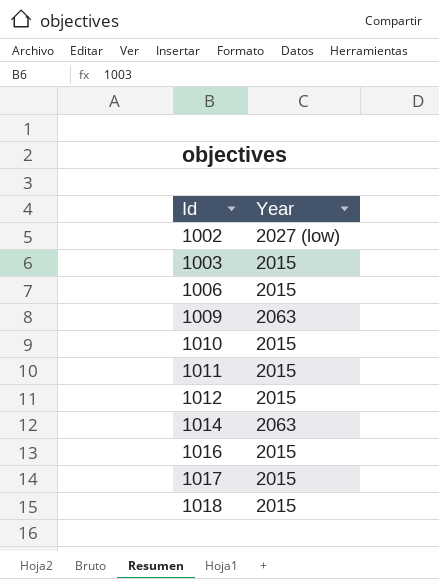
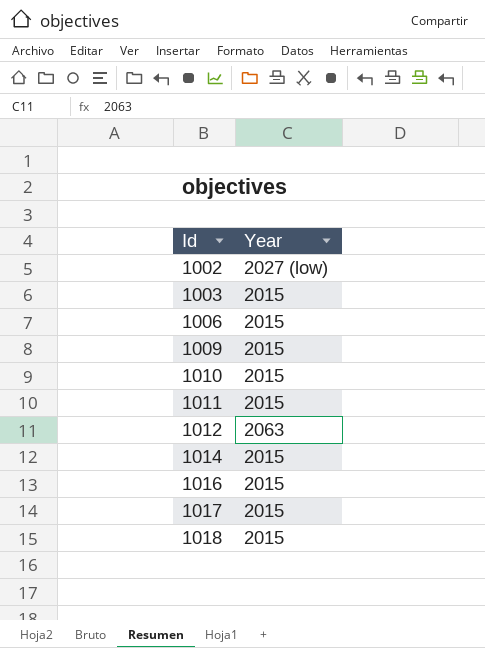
1009 | Year: 2063 -> 2015
1012 | Year: 2015 -> 2063
1014 | Year: 2063 -> 2015

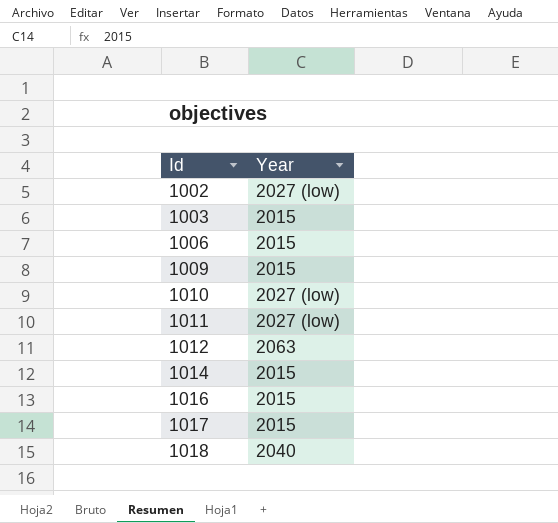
1010 | Year: 2015 -> 2027 (low)
1011 | Year: 2015 -> 2027 (low)
1018 | Year: 2015 -> 2040

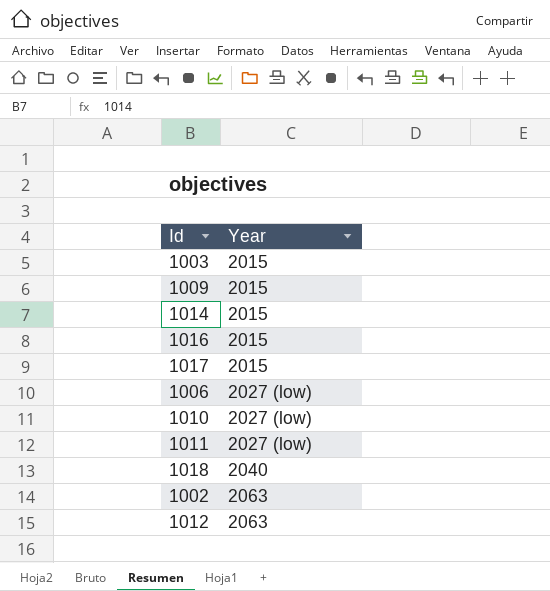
row order: Id ascending -> Year ascending
1006 | Year: 2015 -> 2027 (low)
1002 | Year: 2027 (low) -> 2063

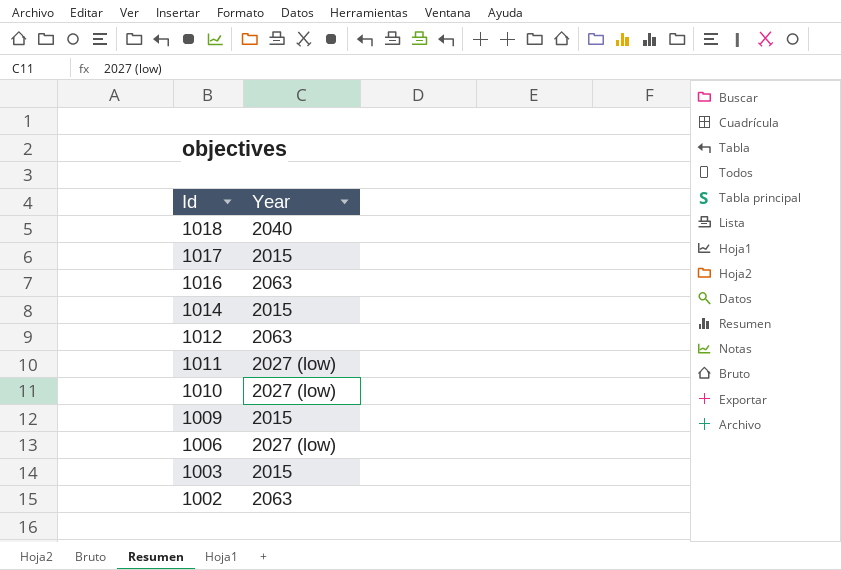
row order: Year ascending -> Id descending
1016 | Year: 2015 -> 2063

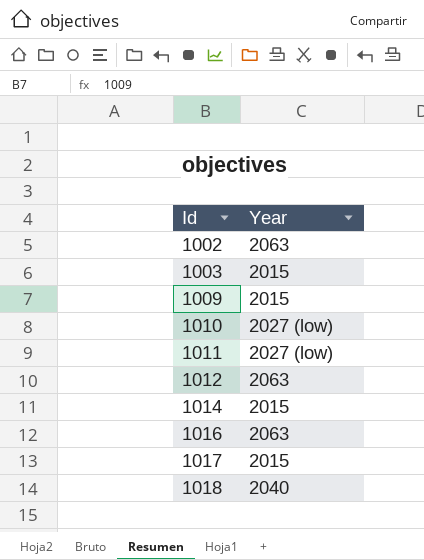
row order: Id descending -> Id ascending
row 1006: 2027 (low) -> none

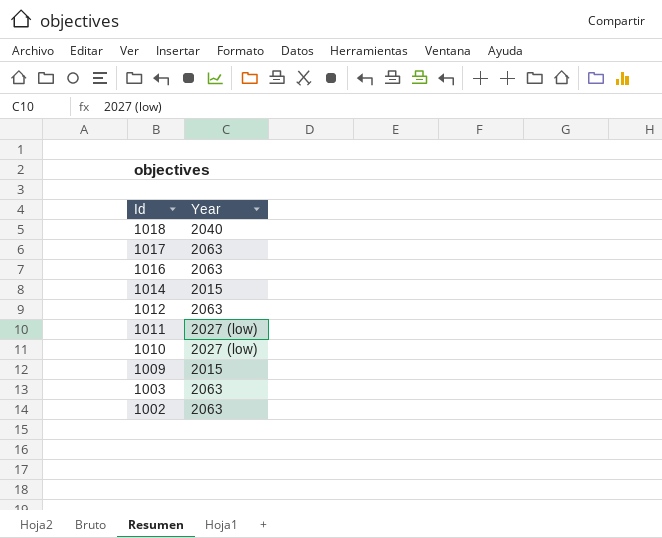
row order: Id ascending -> Id descending
1017 | Year: 2015 -> 2063
1003 | Year: 2015 -> 2063

